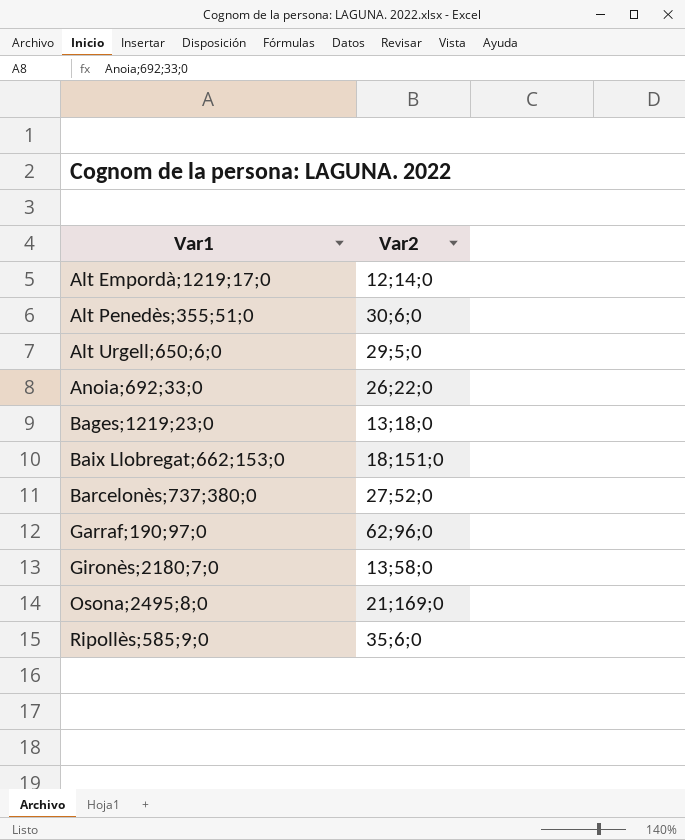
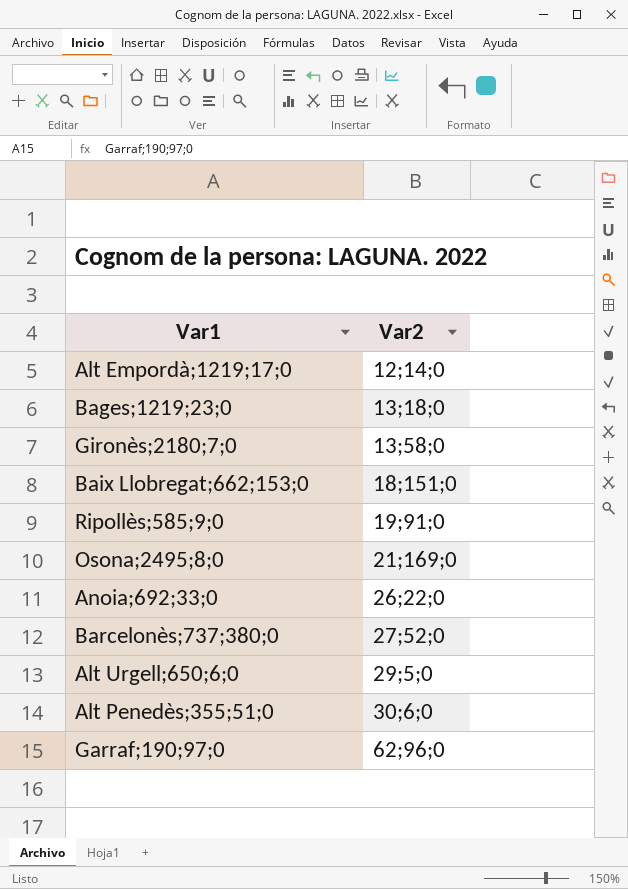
row order: Var1 ascending -> Var2 ascending
Ripollès;585;9;0 | Var2: 35;6;0 -> 19;91;0

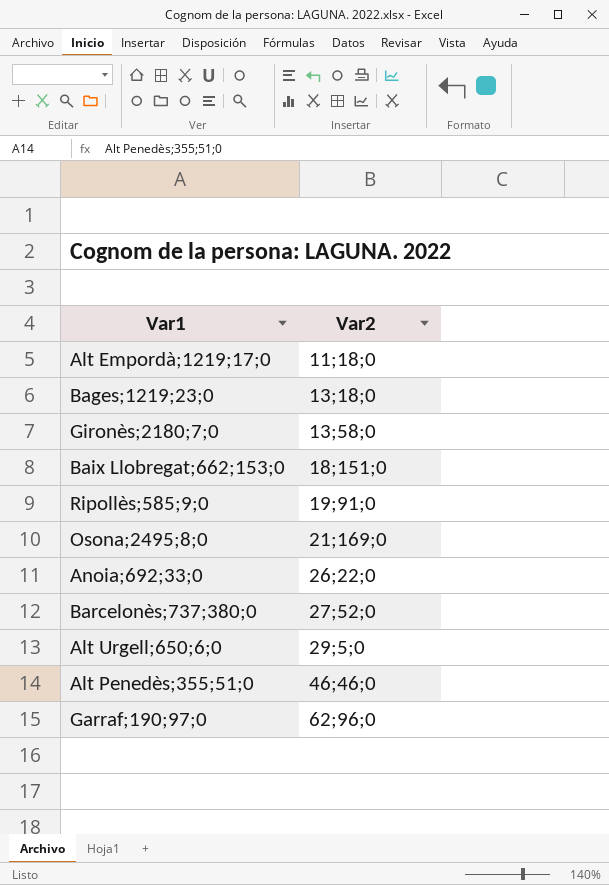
Alt Empordà;1219;17;0 | Var2: 12;14;0 -> 11;18;0
Alt Penedès;355;51;0 | Var2: 30;6;0 -> 46;46;0

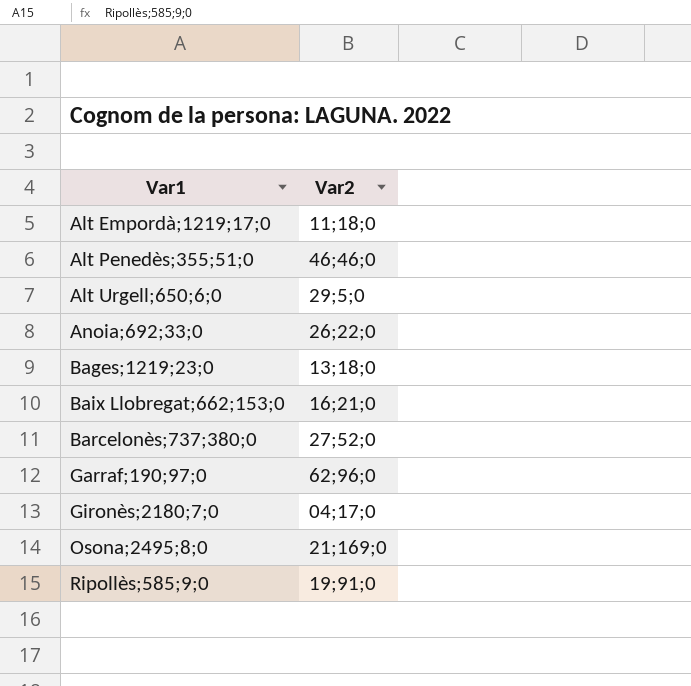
row order: Var2 ascending -> Var1 ascending
Baix Llobregat;662;153;0 | Var2: 18;151;0 -> 16;21;0
Gironès;2180;7;0 | Var2: 13;58;0 -> 04;17;0

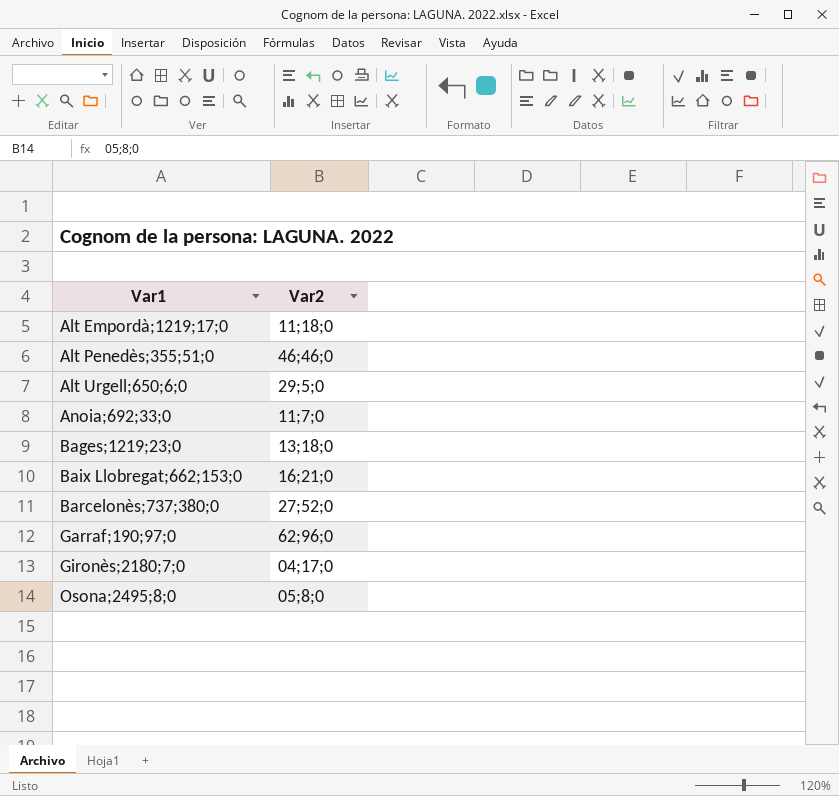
row Ripollès;585;9;0: 19;91;0 -> none
Anoia;692;33;0 | Var2: 26;22;0 -> 11;7;0
Osona;2495;8;0 | Var2: 21;169;0 -> 05;8;0

